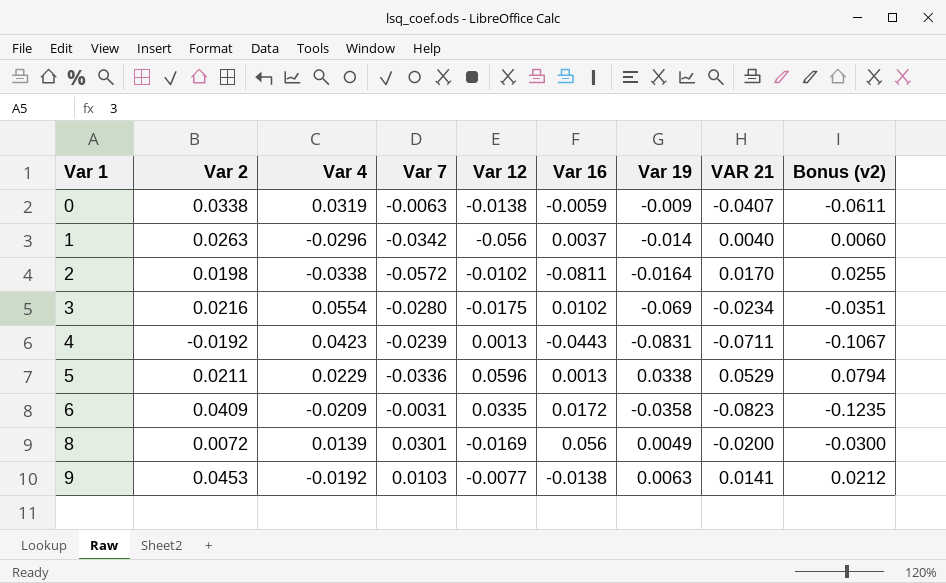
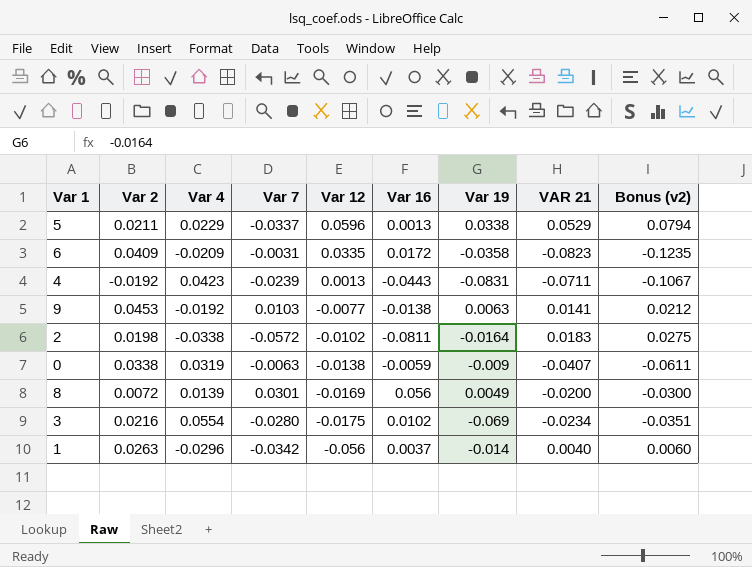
row order: Var 1 ascending -> Var 12 descending
5 | Var 7: -0.0336 -> -0.0337
2 | VAR 21: 0.0170 -> 0.0183
2 | Bonus (v2): 0.0255 -> 0.0275

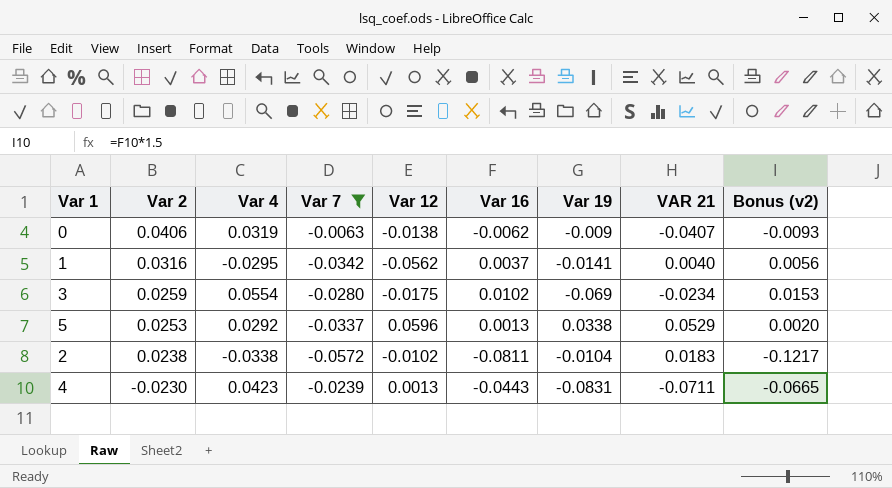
filter: none -> Var 7 <= -0.0063
row order: Var 12 descending -> Var 2 descending
column Bonus (v2) | formula: [VAR 21] * 1.5 -> [Var 16] * 1.5
0 | Var 2: 0.0338 -> 0.0406
0 | Var 16: -0.0059 -> -0.0062
1 | Var 2: 0.0263 -> 0.0316
1 | Var 4: -0.0296 -> -0.0295
1 | Var 12: -0.056 -> -0.0562
1 | Var 19: -0.014 -> -0.0141
3 | Var 2: 0.0216 -> 0.0259
5 | Var 2: 0.0211 -> 0.0253
5 | Var 4: 0.0229 -> 0.0292
2 | Var 2: 0.0198 -> 0.0238
2 | Var 19: -0.0164 -> -0.0104
4 | Var 2: -0.0192 -> -0.0230

